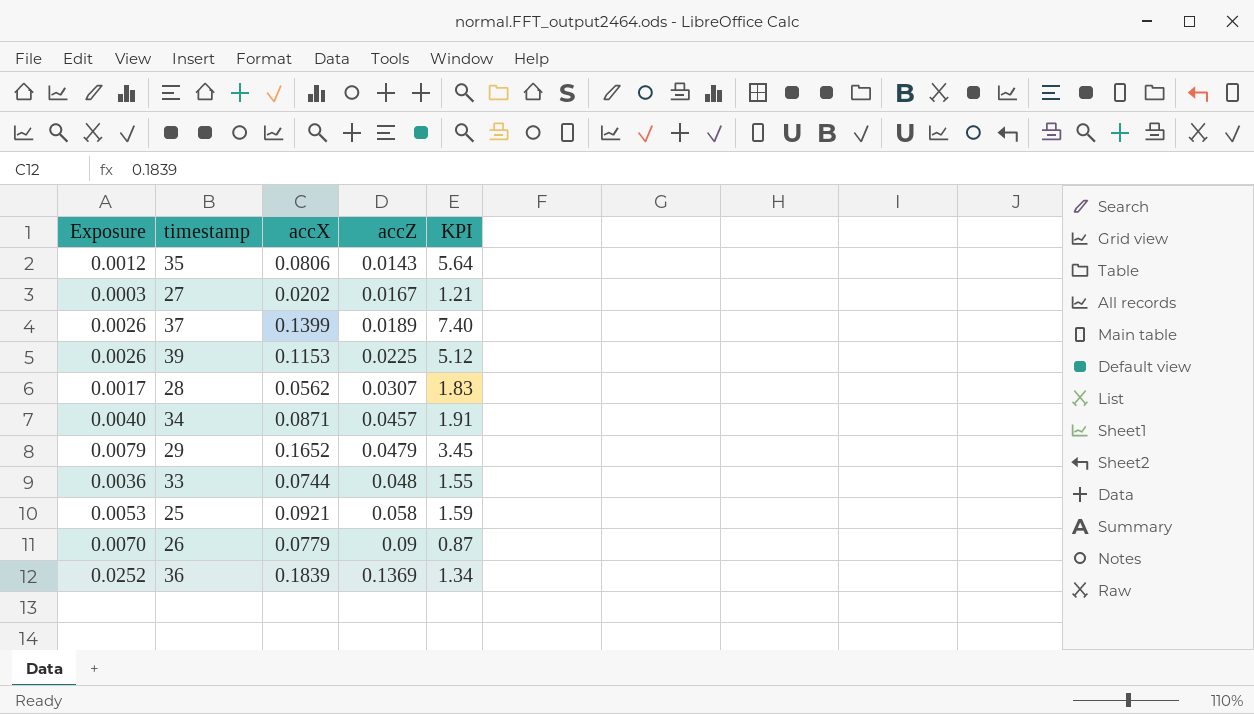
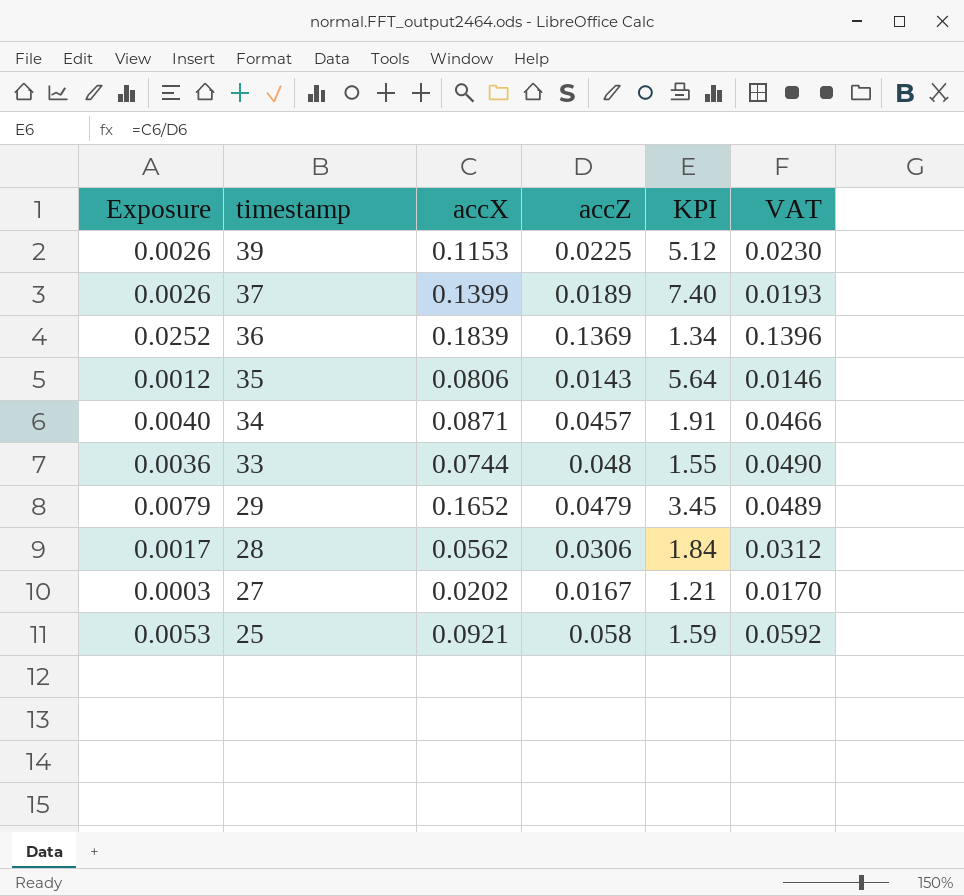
row order: accZ ascending -> timestamp descending
column VAT | formula: none -> [accZ] * 1.02
row 26: 0.0070 | 0.0779 | 0.09 | 0.87 -> none
28 | accZ: 0.0307 -> 0.0306
28 | KPI: 1.83 -> 1.84

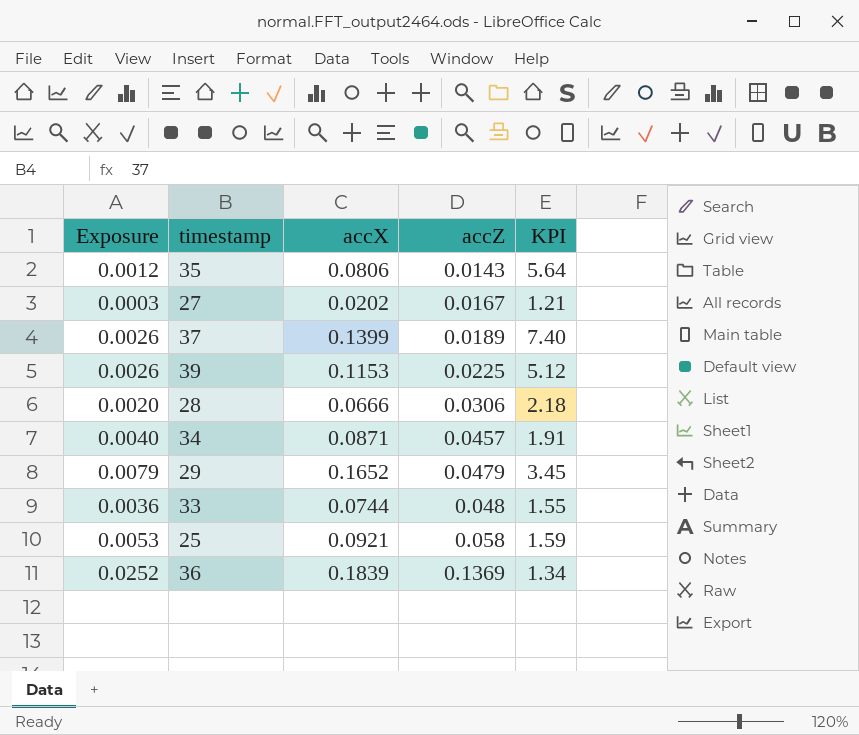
row order: timestamp descending -> accZ ascending
column VAT | formula: [accZ] * 1.02 -> none
28 | Exposure: 0.0017 -> 0.0020
28 | accX: 0.0562 -> 0.0666
28 | KPI: 1.84 -> 2.18

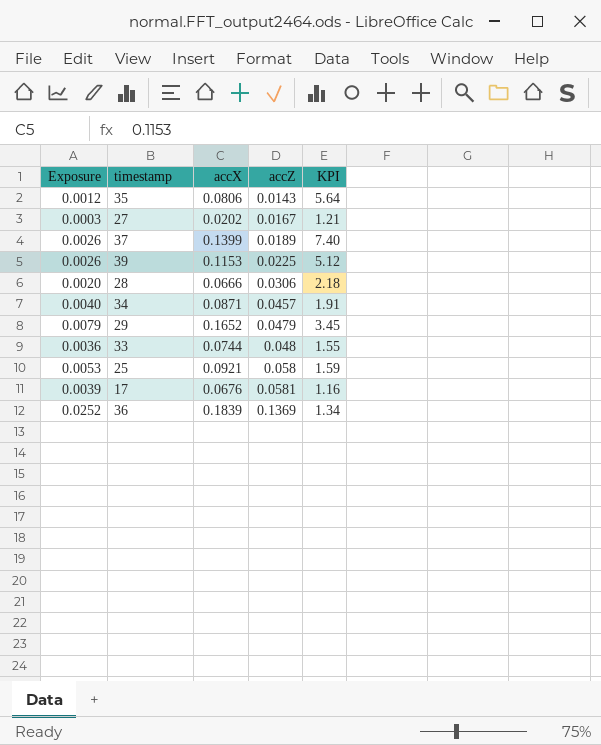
row 17: none -> 0.0039 | 0.0676 | 0.0581 | 1.16

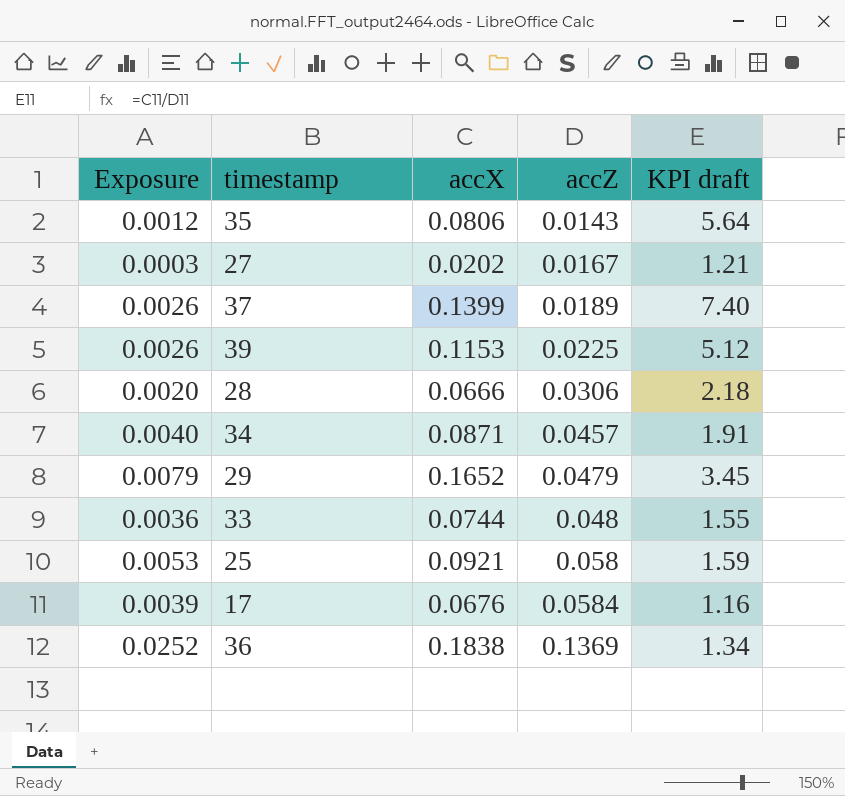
column name: KPI -> KPI draft
17 | accZ: 0.0581 -> 0.0584
36 | accX: 0.1839 -> 0.1838

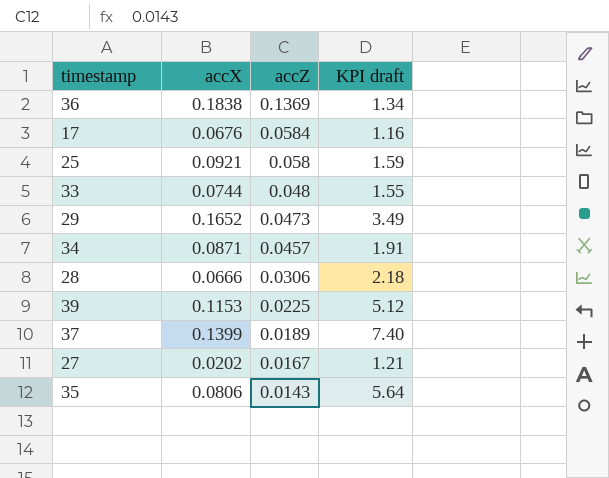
row order: accZ ascending -> accZ descending
column Exposure | formula: [accX] * [accZ] -> none
29 | accZ: 0.0479 -> 0.0473
29 | KPI draft: 3.45 -> 3.49

